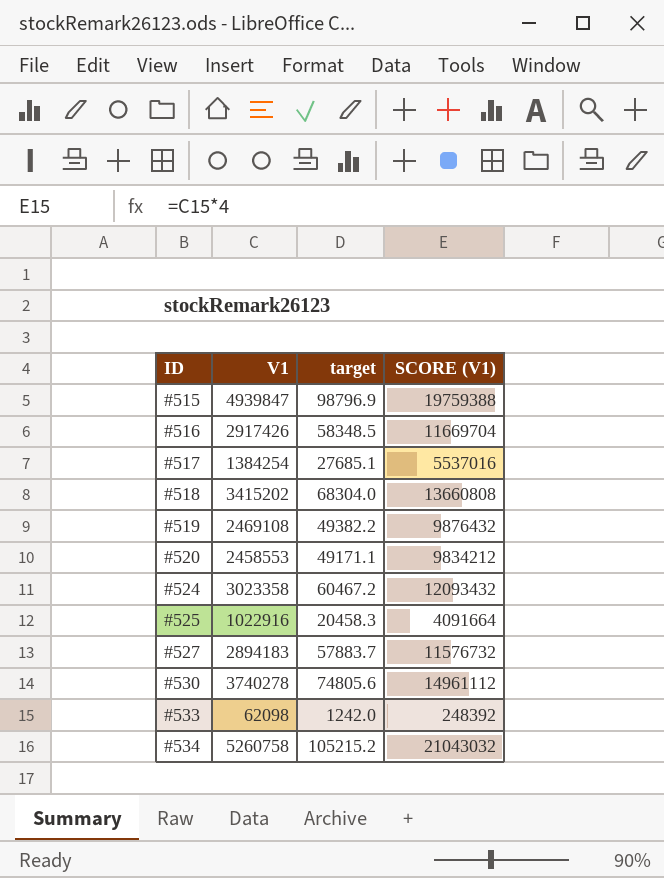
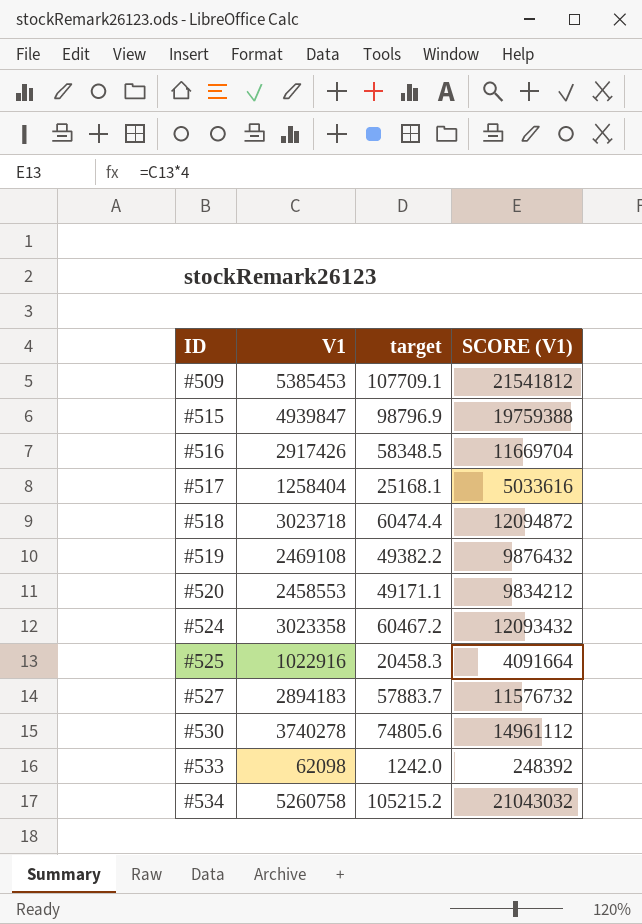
row #509: none -> 5385453 | 107709.1 | 21541812
#517 | V1: 1384254 -> 1258404
#517 | target: 27685.1 -> 25168.1
#517 | SCORE (V1): 5537016 -> 5033616
#518 | V1: 3415202 -> 3023718
#518 | target: 68304.0 -> 60474.4
#518 | SCORE (V1): 13660808 -> 12094872

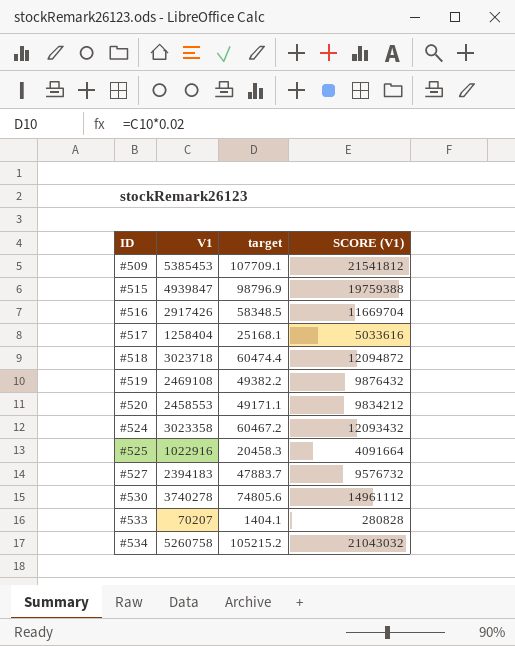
#527 | V1: 2894183 -> 2394183
#527 | target: 57883.7 -> 47883.7
#527 | SCORE (V1): 11576732 -> 9576732
#533 | V1: 62098 -> 70207
#533 | target: 1242.0 -> 1404.1
#533 | SCORE (V1): 248392 -> 280828

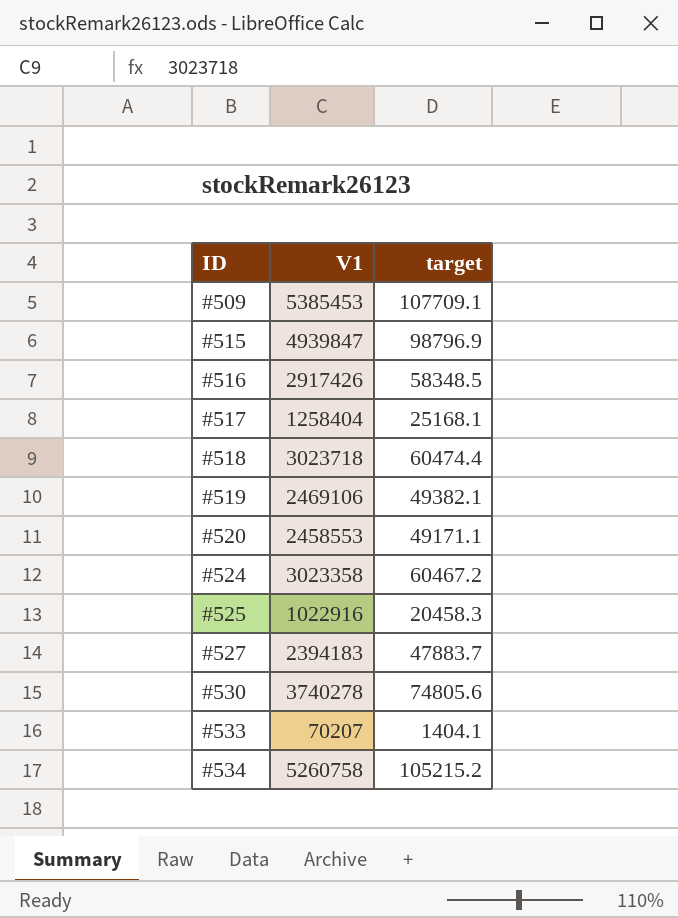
column SCORE (V1) | formula: [V1] * 4 -> none
#519 | V1: 2469108 -> 2469106
#519 | target: 49382.2 -> 49382.1

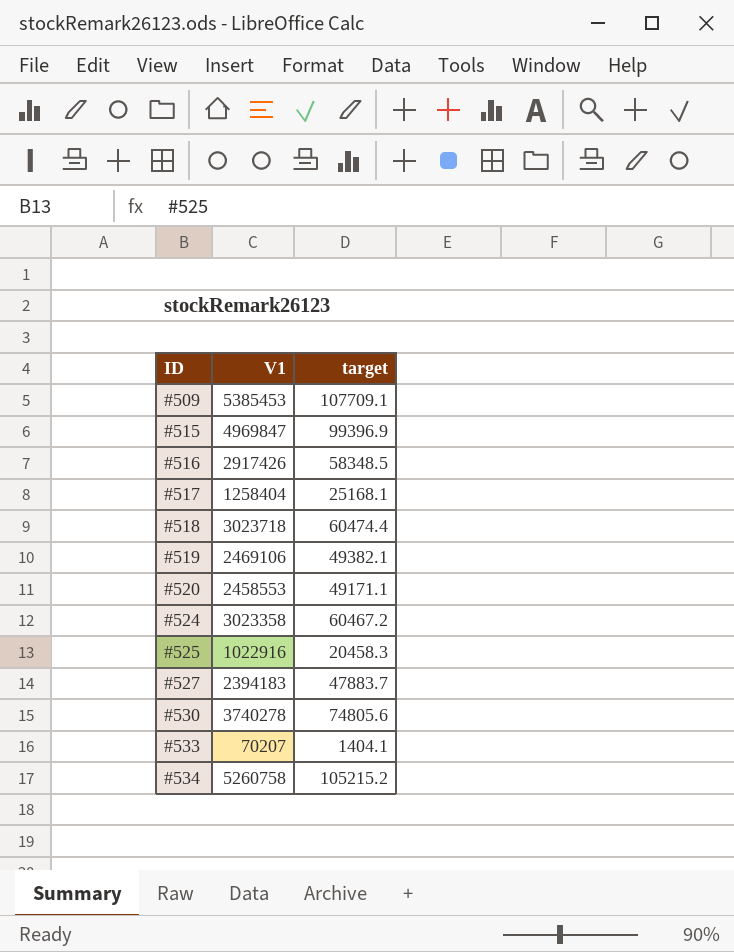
#515 | V1: 4939847 -> 4969847
#515 | target: 98796.9 -> 99396.9

